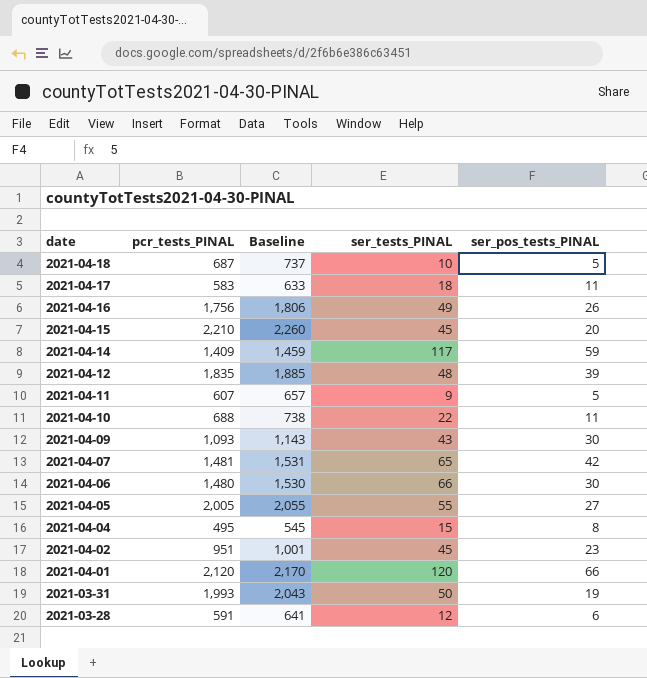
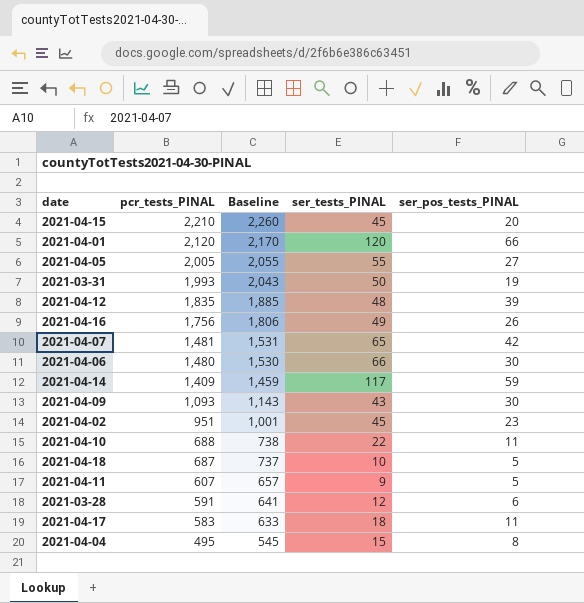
row order: date descending -> pcr_tests_PINAL descending

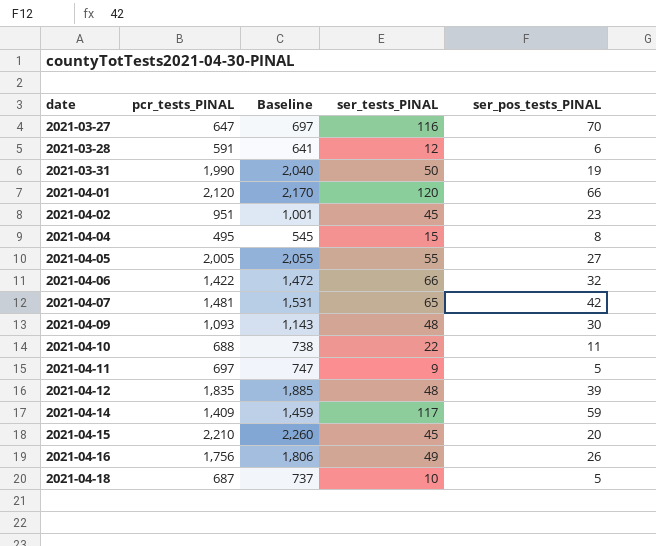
row order: pcr_tests_PINAL descending -> date ascending
row 2021-04-17: 583 | 633 | 18 | 11 -> none
row 2021-03-27: none -> 647 | 697 | 116 | 70
2021-03-31 | pcr_tests_PINAL: 1,993 -> 1,990
2021-03-31 | Baseline: 2,043 -> 2,040
2021-04-06 | pcr_tests_PINAL: 1,480 -> 1,422
2021-04-06 | Baseline: 1,530 -> 1,472
2021-04-06 | ser_pos_tests_PINAL: 30 -> 32
2021-04-09 | ser_tests_PINAL: 43 -> 48
2021-04-11 | pcr_tests_PINAL: 607 -> 697
2021-04-11 | Baseline: 657 -> 747

